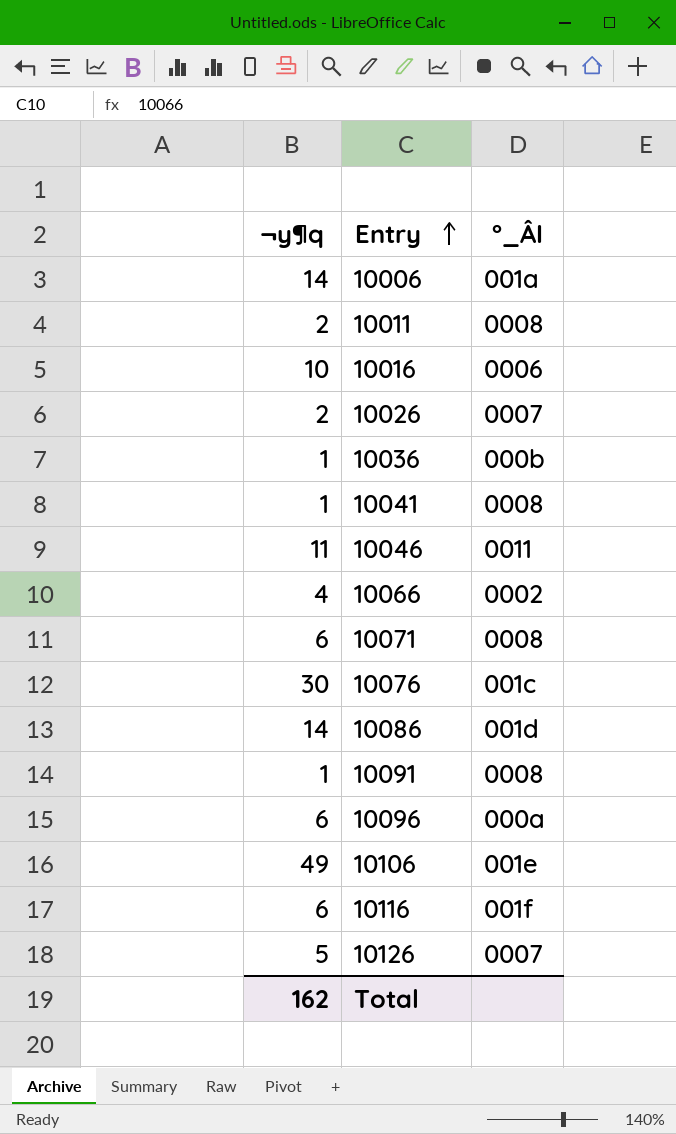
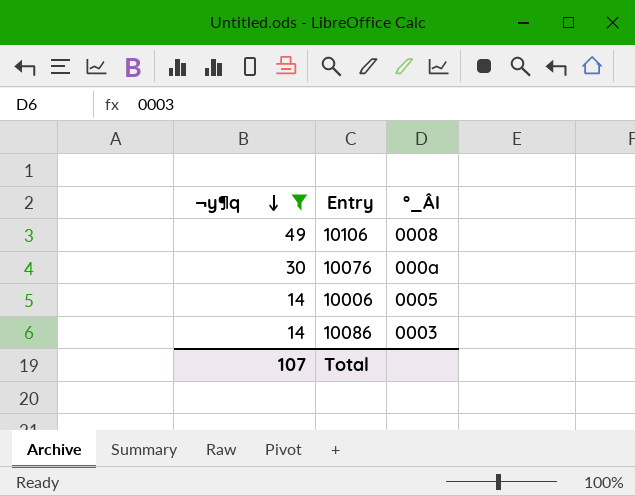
filter: none -> ¬y¶q >= 14
row order: Entry ascending -> ¬y¶q descending
10106 | °_ÂI: 001e -> 0008
10076 | °_ÂI: 001c -> 000a
10006 | °_ÂI: 001a -> 0005
10086 | °_ÂI: 001d -> 0003
Total | ¬y¶q: 162 -> 107

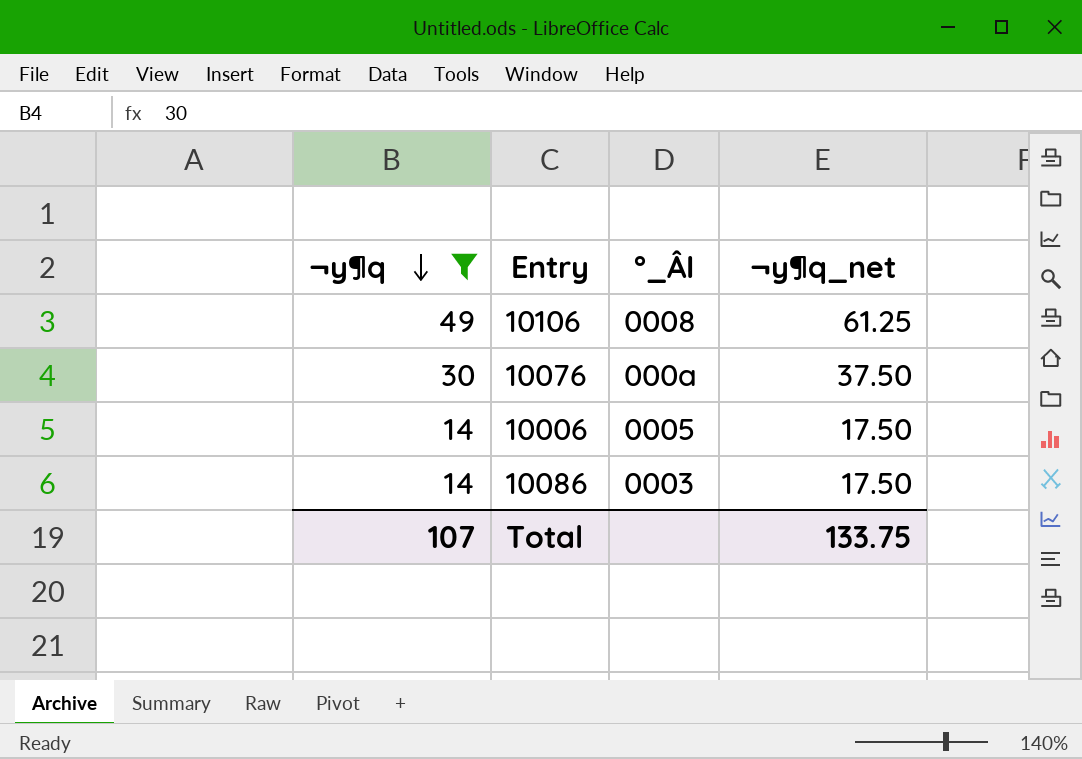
column ¬y¶q_net | formula: none -> [¬y¶q] * 1.25

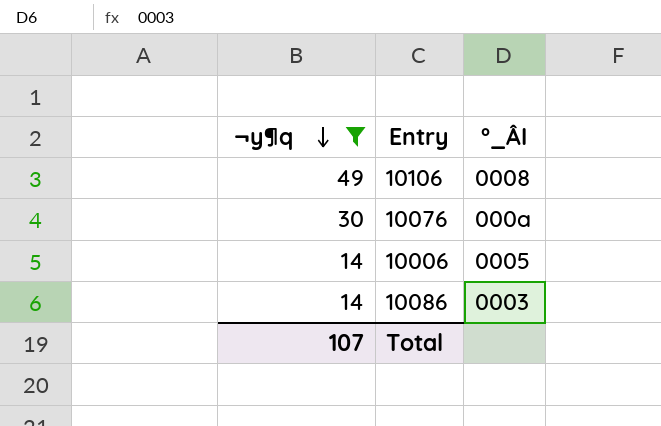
column ¬y¶q_net | formula: [¬y¶q] * 1.25 -> none

